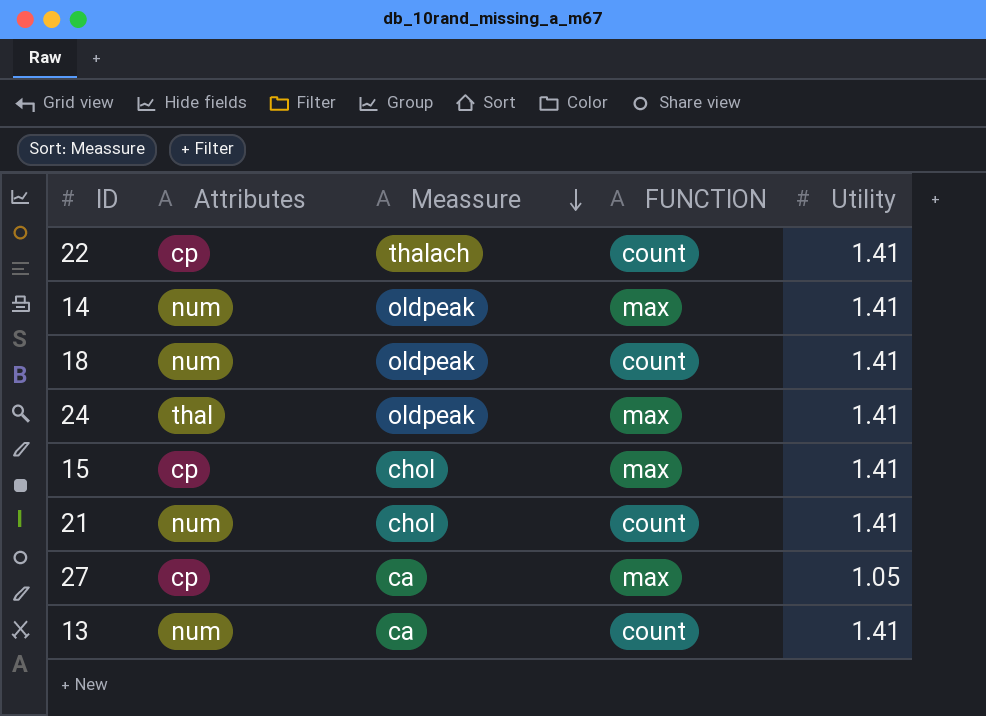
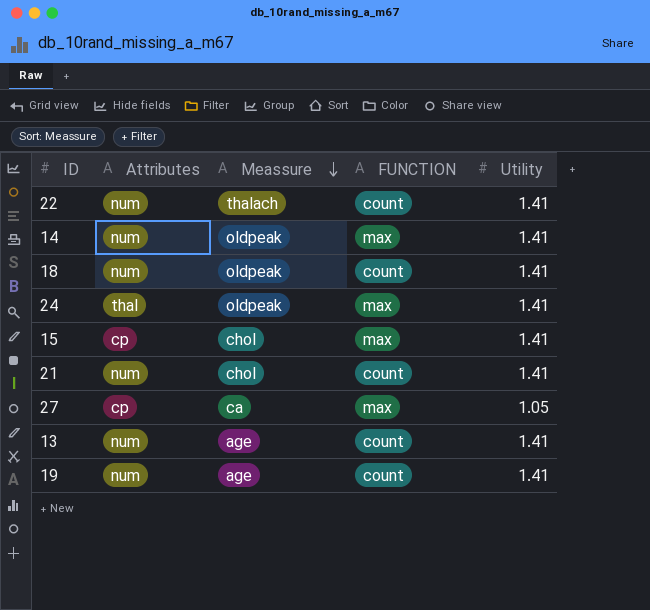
22 | Attributes: cp -> num
13 | Meassure: ca -> age
row 19: none -> num | age | count | 1.41

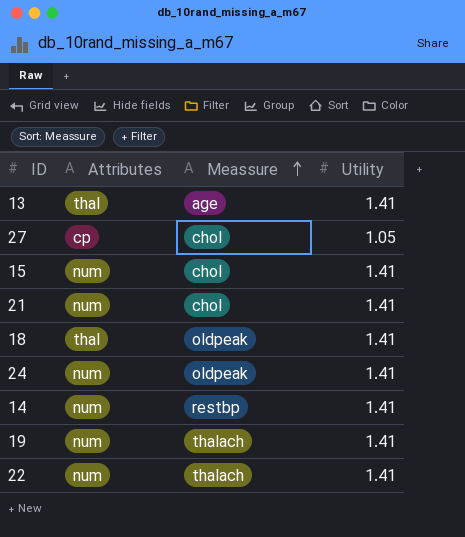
row order: Meassure descending -> Meassure ascending
column FUNCTION | position: 4 -> none
13 | Attributes: num -> thal
27 | Meassure: ca -> chol
15 | Attributes: cp -> num
18 | Attributes: num -> thal
24 | Attributes: thal -> num
14 | Meassure: oldpeak -> restbp
19 | Meassure: age -> thalach

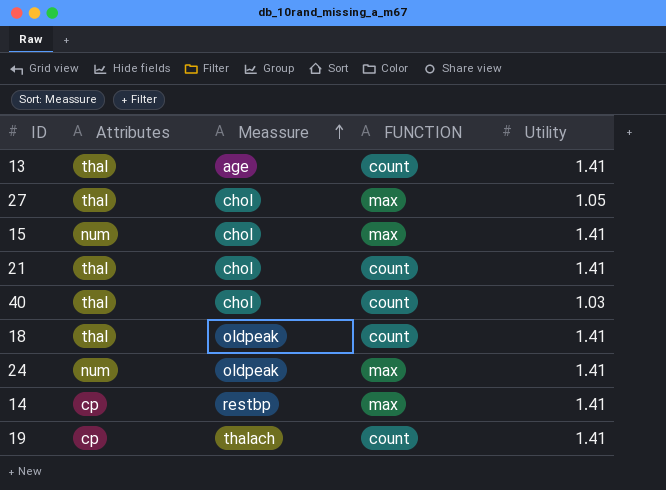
column FUNCTION | position: none -> 4
row 22: num | thalach | 1.41 -> none
27 | Attributes: cp -> thal
21 | Attributes: num -> thal
row 40: none -> thal | chol | count | 1.03
14 | Attributes: num -> cp
19 | Attributes: num -> cp

